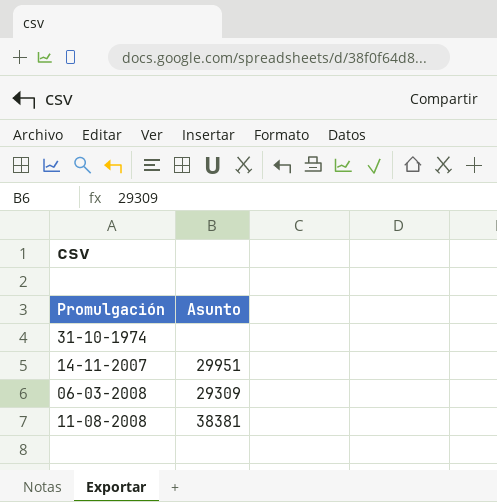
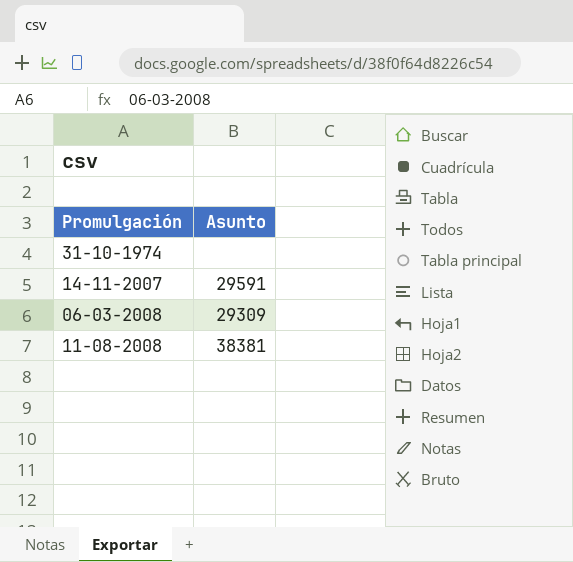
14-11-2007 | Asunto: 29951 -> 29591

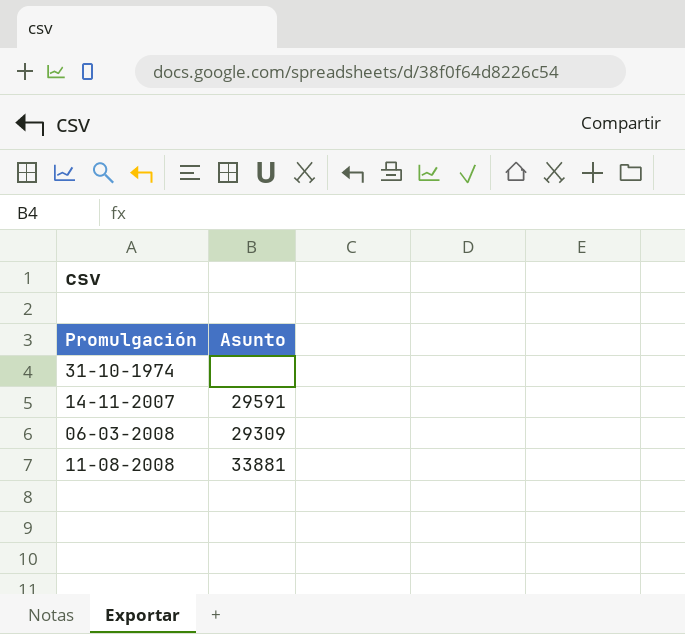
11-08-2008 | Asunto: 38381 -> 33881

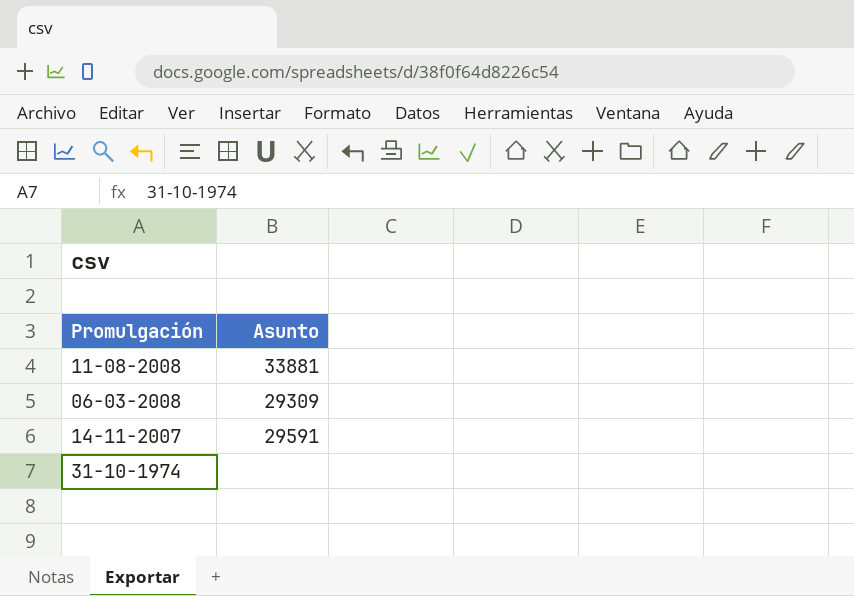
row order: Promulgación ascending -> Promulgación descending

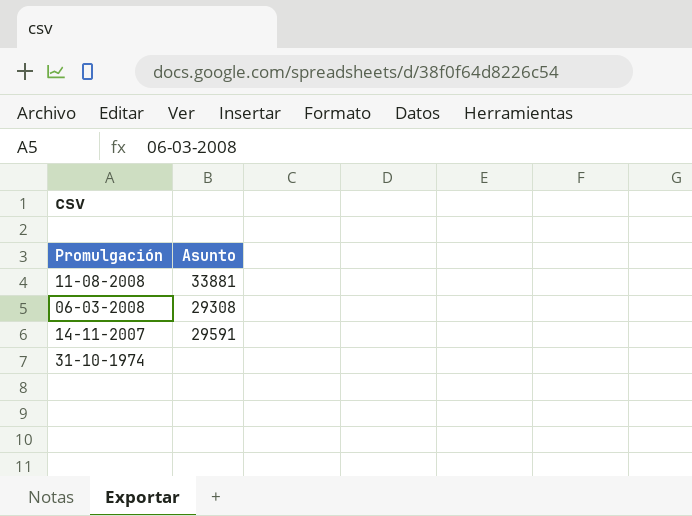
06-03-2008 | Asunto: 29309 -> 29308

